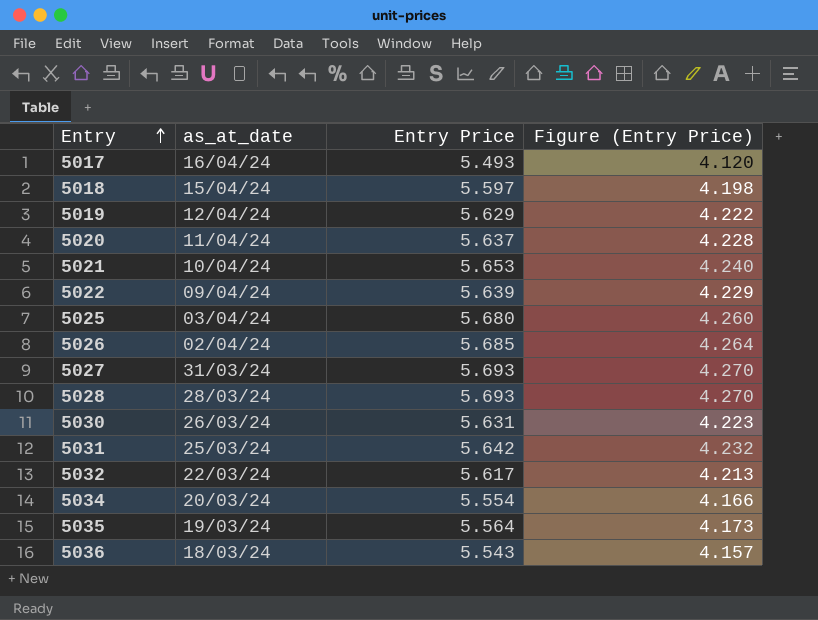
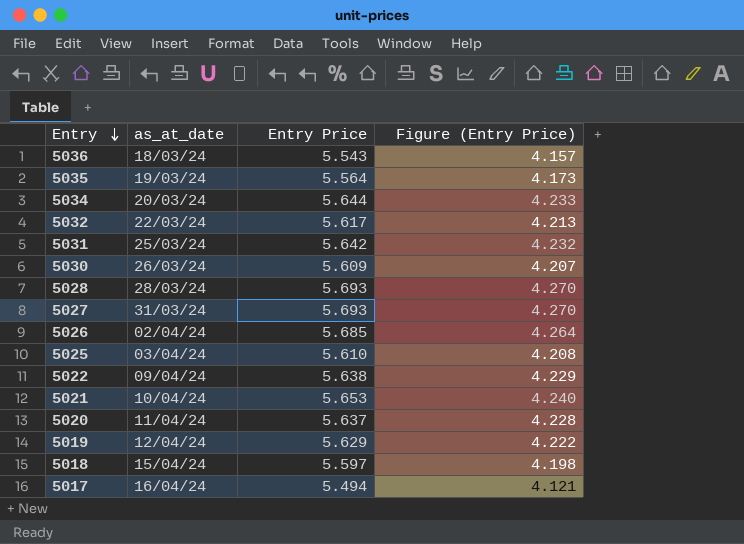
row order: Entry ascending -> Entry descending
5034 | Entry Price: 5.554 -> 5.644
5034 | Figure (Entry Price): 4.166 -> 4.233
5030 | Entry Price: 5.631 -> 5.609
5030 | Figure (Entry Price): 4.223 -> 4.207
5025 | Entry Price: 5.680 -> 5.610
5025 | Figure (Entry Price): 4.260 -> 4.208
5022 | Entry Price: 5.639 -> 5.638
5017 | Entry Price: 5.493 -> 5.494
5017 | Figure (Entry Price): 4.120 -> 4.121

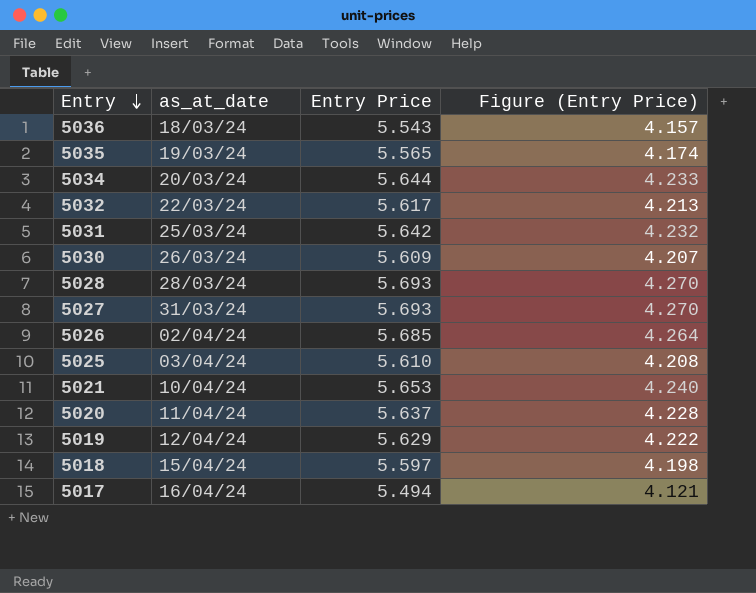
row 5022: 09/04/24 | 5.638 | 4.229 -> none
5035 | Entry Price: 5.564 -> 5.565
5035 | Figure (Entry Price): 4.173 -> 4.174

